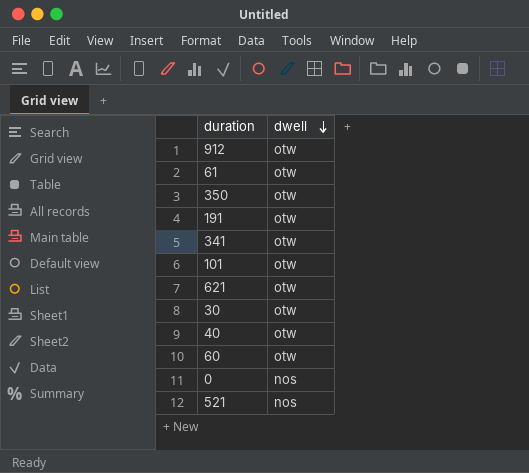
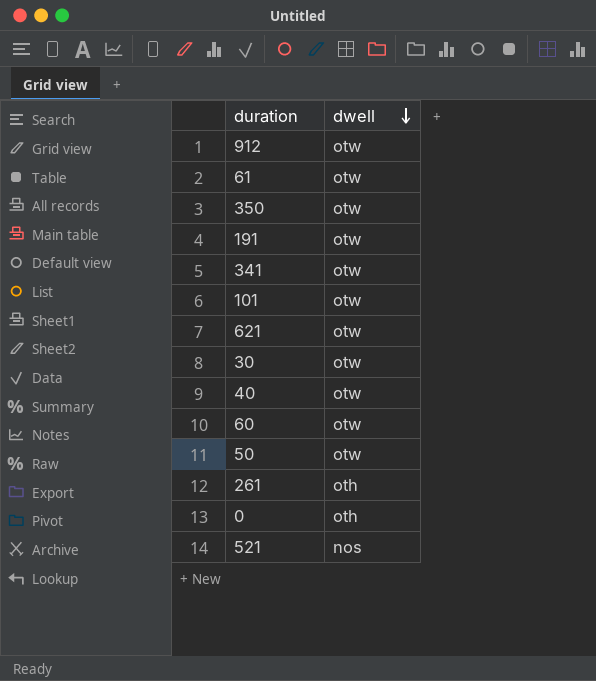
row 50: none -> otw
row 261: none -> oth
0 | dwell: nos -> oth

